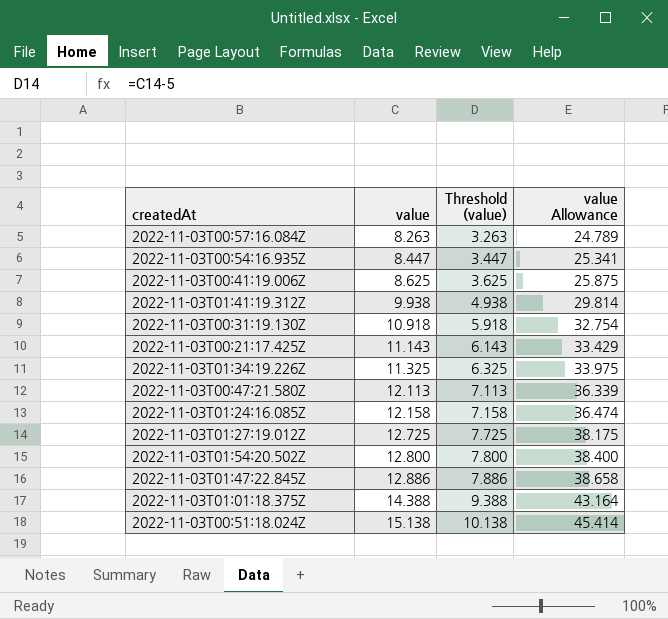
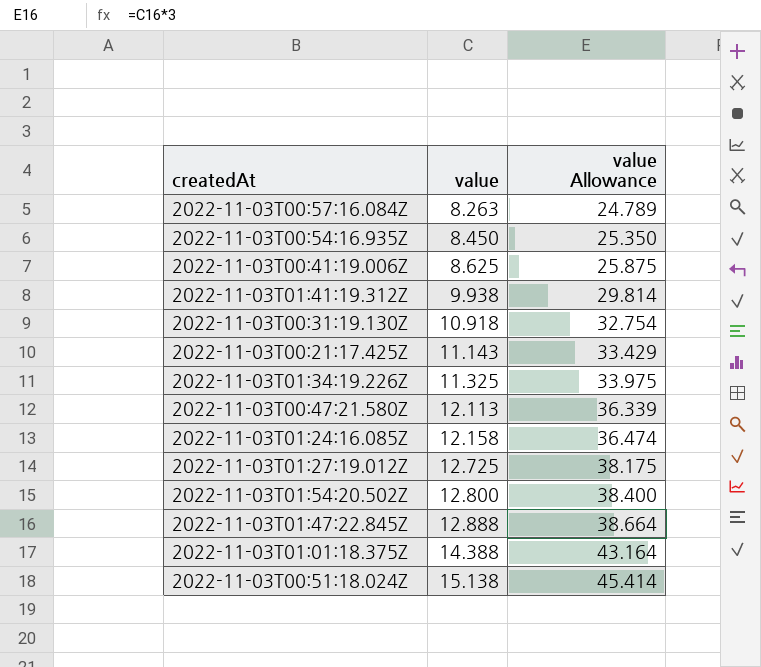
column Threshold (value) | formula: [value] - 5 -> none
2022-11-03T00:54:16.935Z | value: 8.447 -> 8.450
2022-11-03T00:54:16.935Z | value Allowance: 25.341 -> 25.350
2022-11-03T01:47:22.845Z | value: 12.886 -> 12.888
2022-11-03T01:47:22.845Z | value Allowance: 38.658 -> 38.664

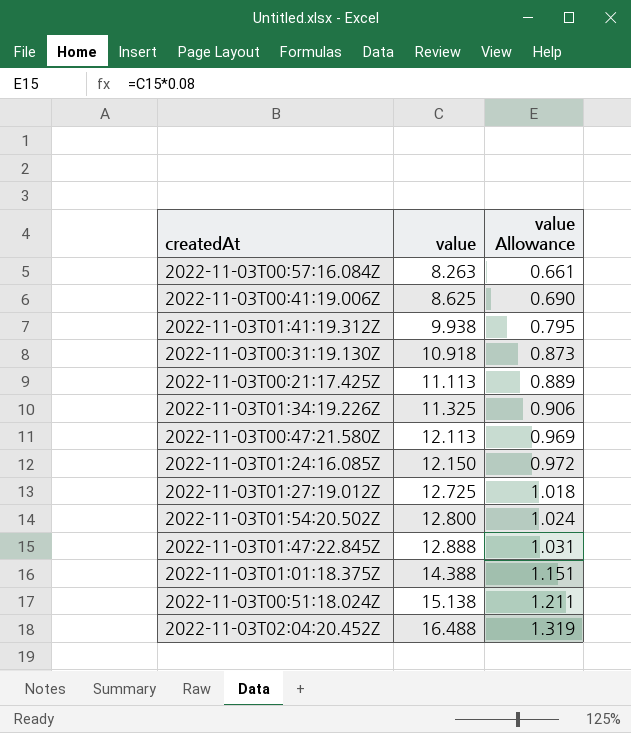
column value Allowance | formula: [value] * 3 -> [value] * 0.08
row 2022-11-03T00:54:16.935Z: 8.450 | 25.350 -> none
2022-11-03T00:21:17.425Z | value: 11.143 -> 11.113
2022-11-03T01:24:16.085Z | value: 12.158 -> 12.150
row 2022-11-03T02:04:20.452Z: none -> 16.488 | 1.319

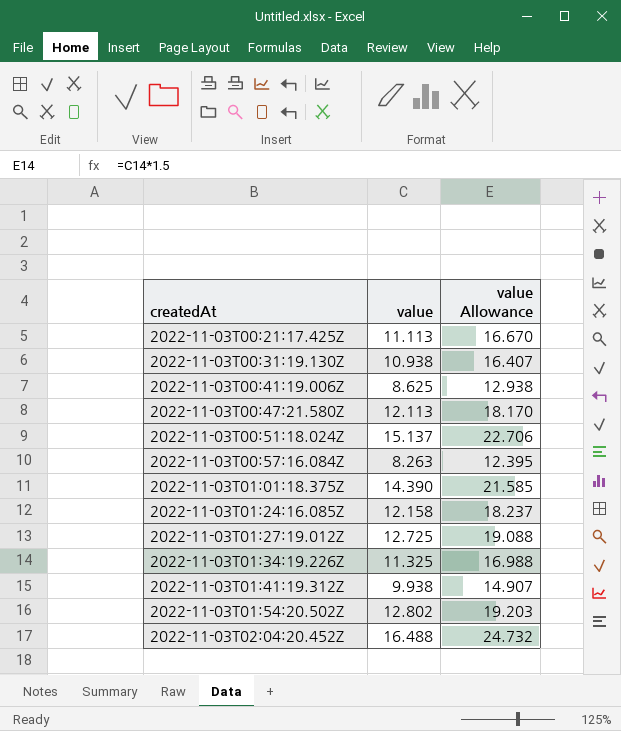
row order: value ascending -> createdAt ascending
column value Allowance | formula: [value] * 0.08 -> [value] * 1.5
row 2022-11-03T01:47:22.845Z: 12.888 | 1.031 -> none
2022-11-03T00:31:19.130Z | value: 10.918 -> 10.938
2022-11-03T00:51:18.024Z | value: 15.138 -> 15.137
2022-11-03T01:01:18.375Z | value: 14.388 -> 14.390
2022-11-03T01:24:16.085Z | value: 12.150 -> 12.158
2022-11-03T01:54:20.502Z | value: 12.800 -> 12.802

